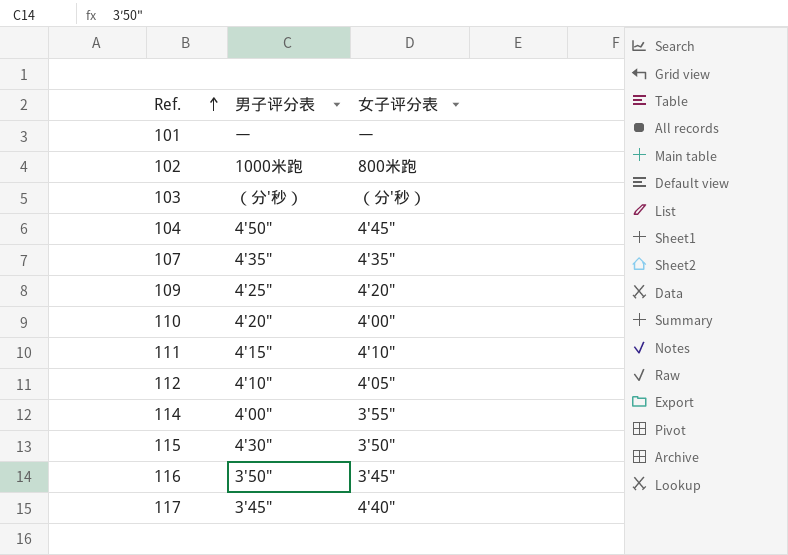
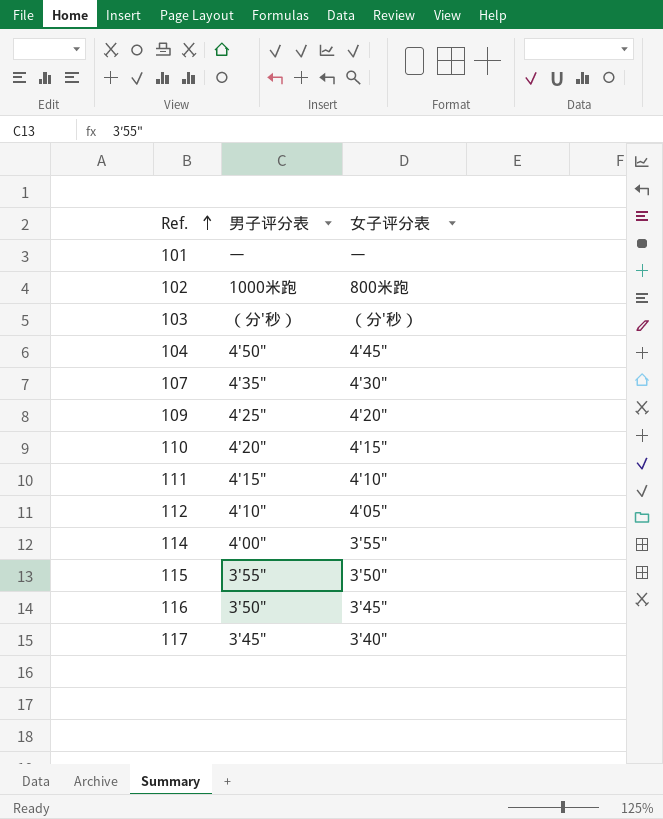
107 | 女子评分表: 4′35" -> 4′30"
110 | 女子评分表: 4′00" -> 4′15"
115 | 男子评分表: 4′30" -> 3′55"
117 | 女子评分表: 4′40" -> 3′40"

